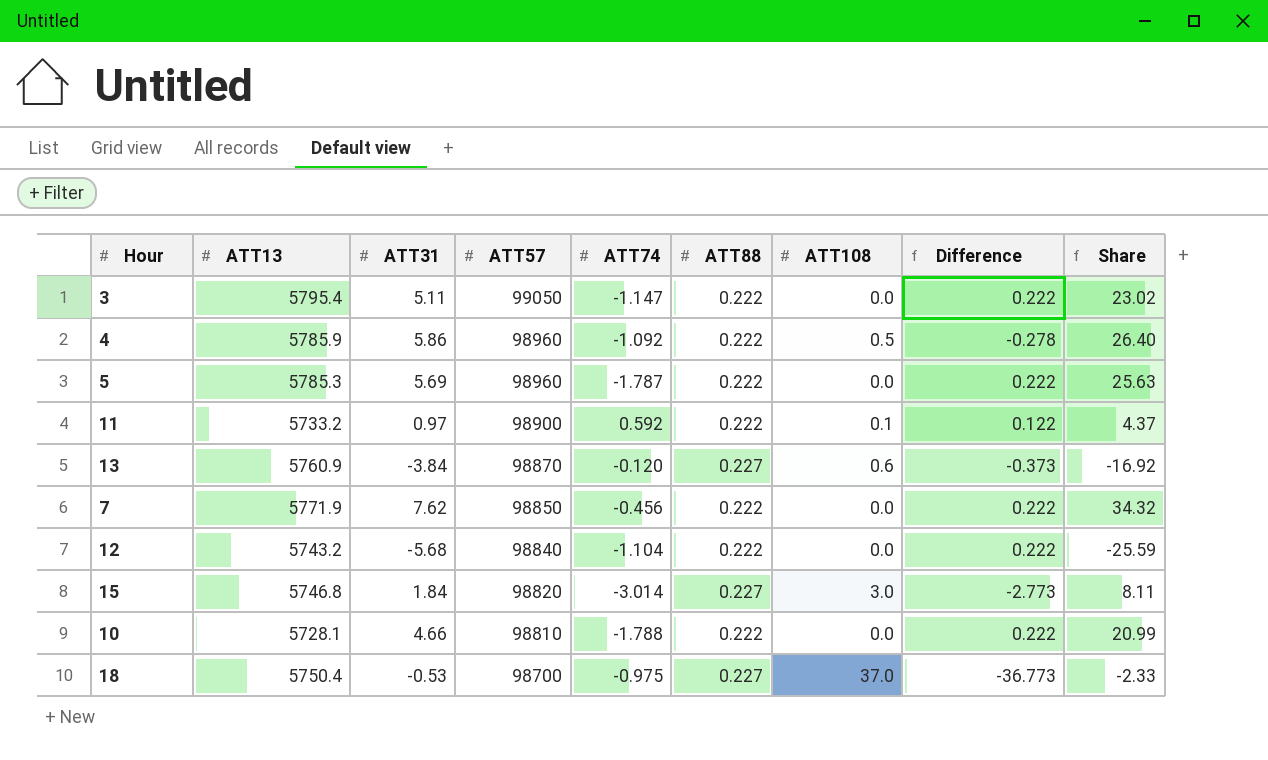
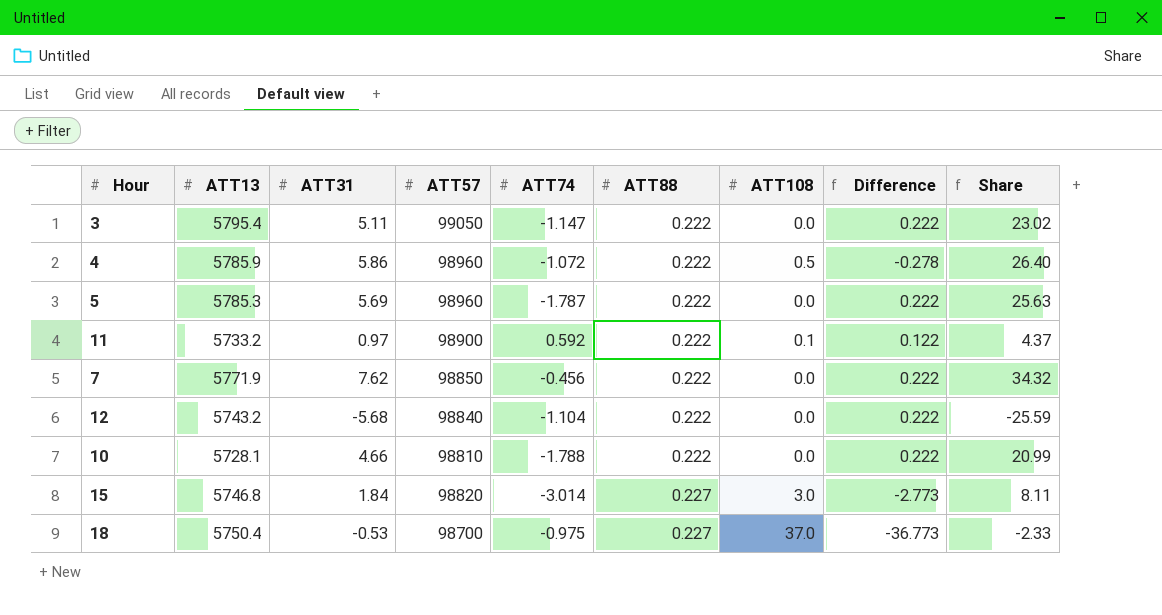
row order: ATT57 descending -> ATT88 ascending
row 13: 5760.9 | -3.84 | 98870 | -0.120 | 0.227 | 0.6 | -0.373 | -16.92 -> none
4 | ATT74: -1.092 -> -1.072

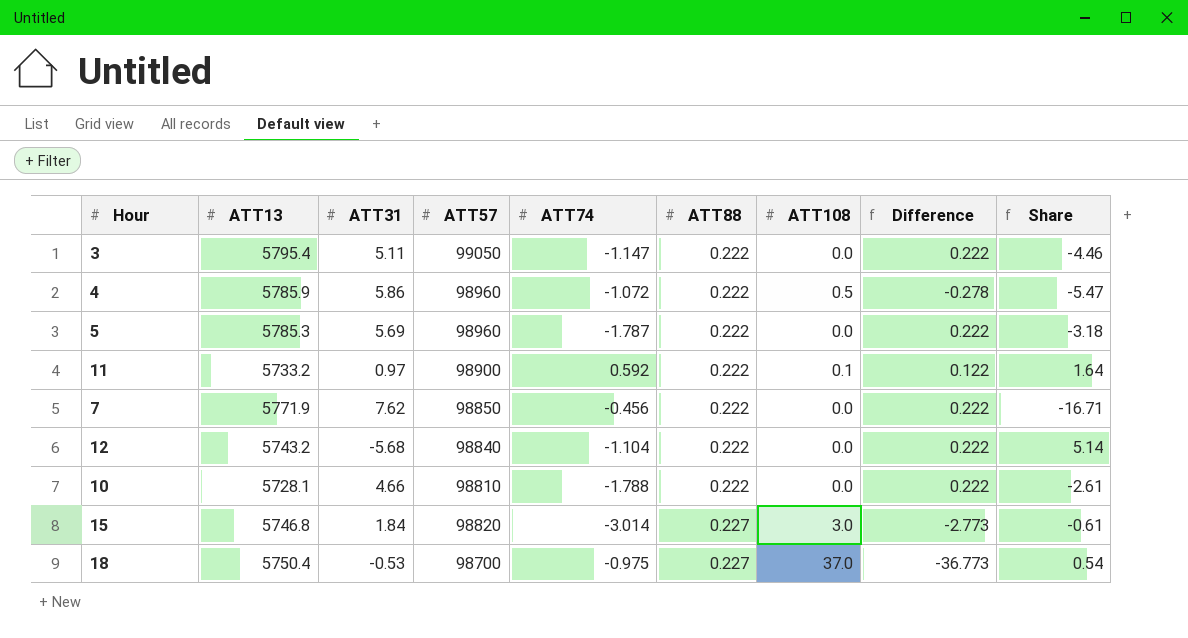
column Share | formula: [ATT31] / [ATT88] -> [ATT31] / [ATT74]

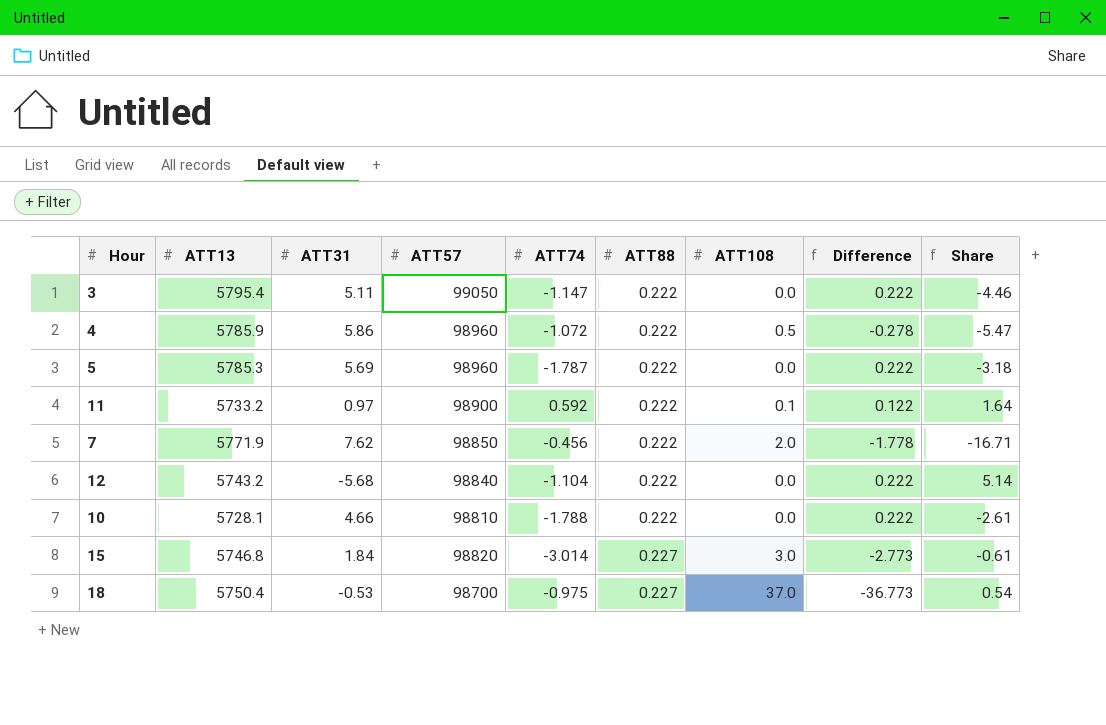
7 | ATT108: 0.0 -> 2.0
7 | Difference: 0.222 -> -1.778

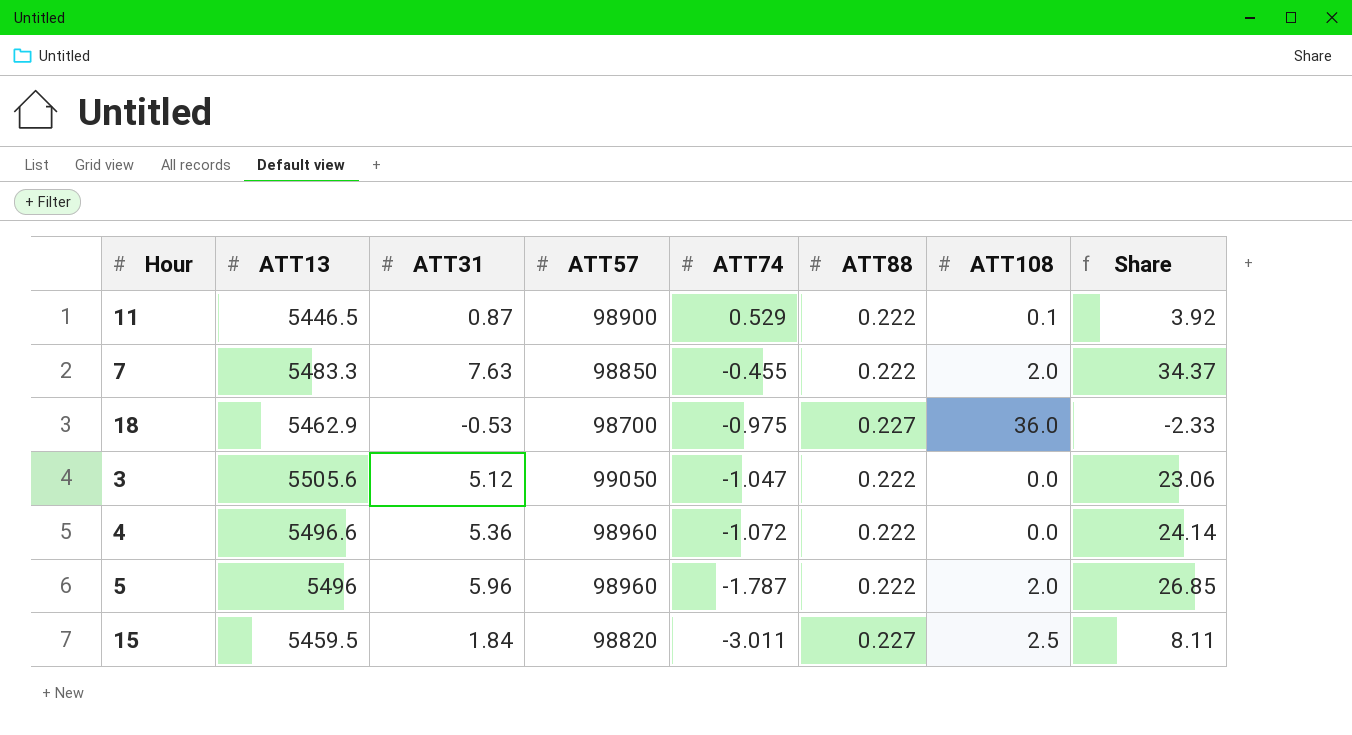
row order: ATT88 ascending -> ATT74 descending
column Difference | formula: [ATT88] - [ATT108] -> none
column Share | formula: [ATT31] / [ATT74] -> [ATT31] / [ATT88]
row 12: 5743.2 | -5.68 | 98840 | -1.104 | 0.222 | 0.0 | 0.222 | 5.14 -> none
row 10: 5728.1 | 4.66 | 98810 | -1.788 | 0.222 | 0.0 | 0.222 | -2.61 -> none
11 | ATT13: 5733.2 -> 5446.5
11 | ATT31: 0.97 -> 0.87
11 | ATT74: 0.592 -> 0.529
7 | ATT13: 5771.9 -> 5483.3
7 | ATT31: 7.62 -> 7.63
7 | ATT74: -0.456 -> -0.455
18 | ATT13: 5750.4 -> 5462.9
18 | ATT108: 37.0 -> 36.0
3 | ATT13: 5795.4 -> 5505.6
3 | ATT31: 5.11 -> 5.12
3 | ATT74: -1.147 -> -1.047
4 | ATT13: 5785.9 -> 5496.6
4 | ATT31: 5.86 -> 5.36
4 | ATT108: 0.5 -> 0.0
5 | ATT13: 5785.3 -> 5496
5 | ATT31: 5.69 -> 5.96
5 | ATT108: 0.0 -> 2.0
15 | ATT13: 5746.8 -> 5459.5
15 | ATT74: -3.014 -> -3.011
15 | ATT108: 3.0 -> 2.5

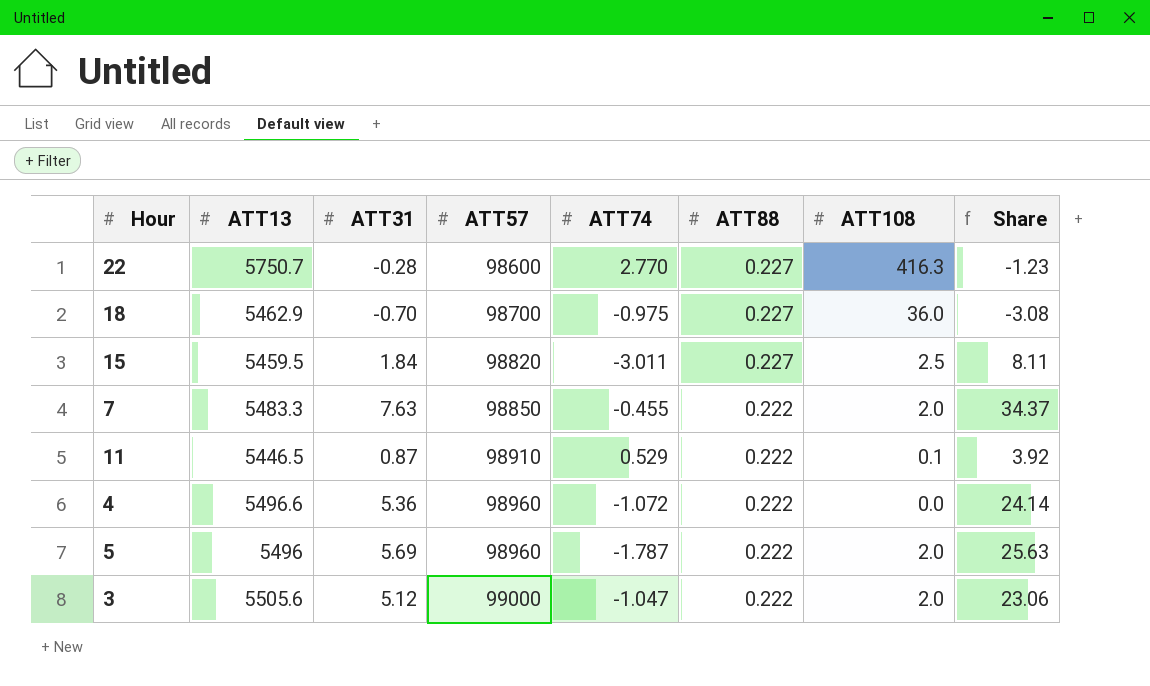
row order: ATT74 descending -> ATT57 ascending
row 22: none -> 5750.7 | -0.28 | 98600 | 2.770 | 0.227 | 416.3 | -1.23
18 | ATT31: -0.53 -> -0.70
18 | Share: -2.33 -> -3.08
11 | ATT57: 98900 -> 98910
5 | ATT31: 5.96 -> 5.69
5 | Share: 26.85 -> 25.63
3 | ATT57: 99050 -> 99000
3 | ATT108: 0.0 -> 2.0

